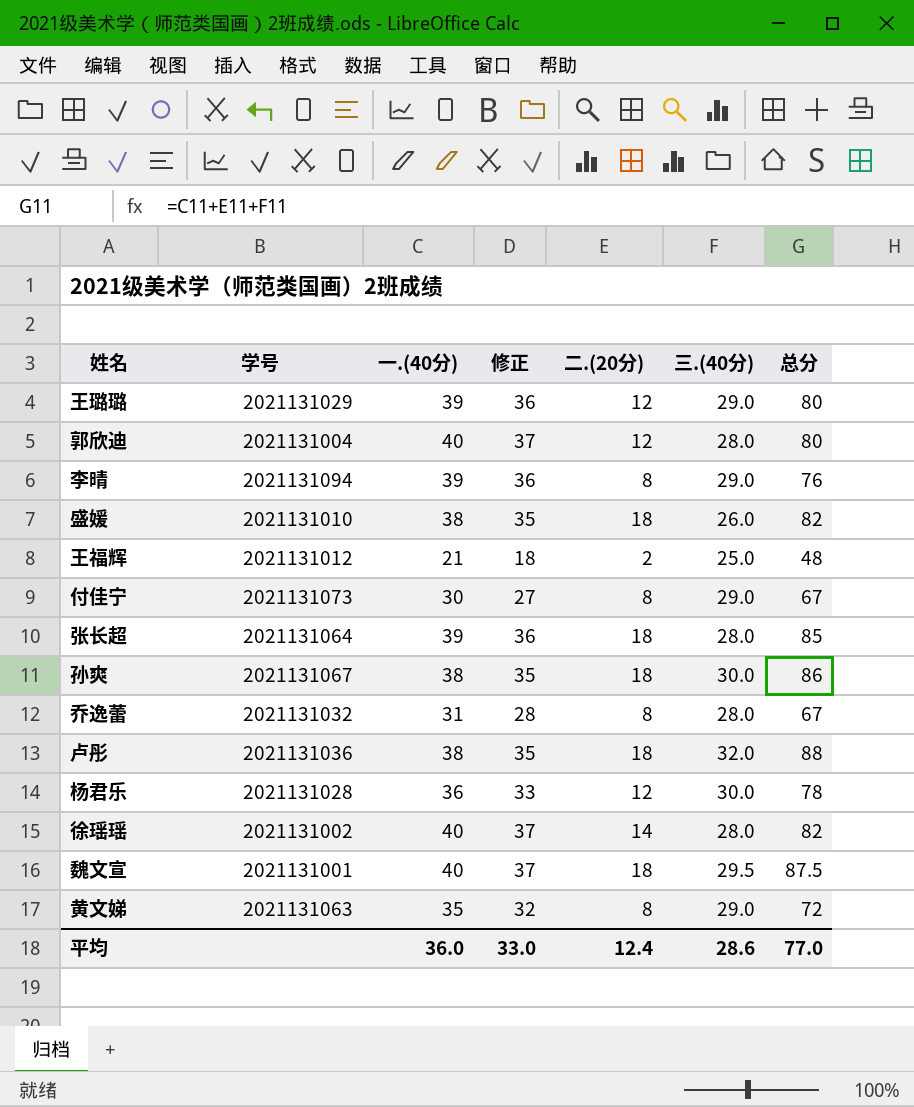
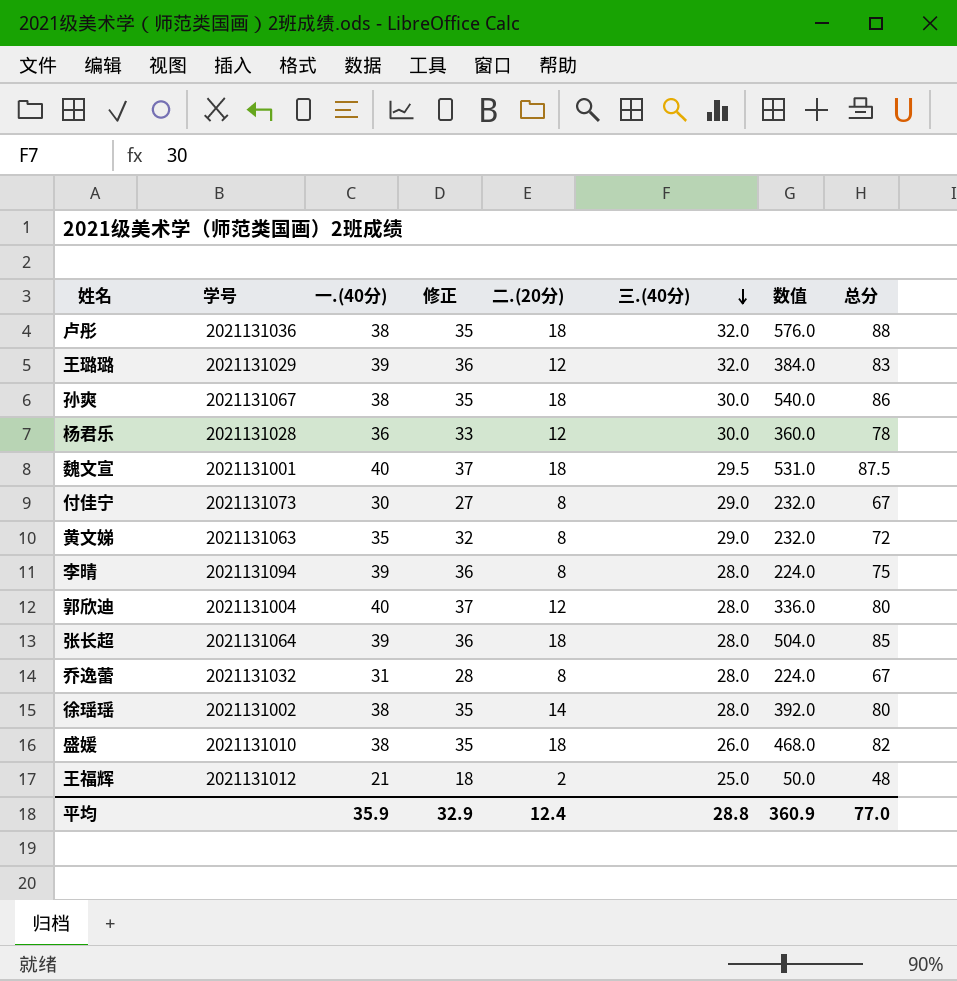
row order: none -> 三.(40分) descending
column 数值 | formula: none -> [二.(20分)] * [三.(40分)]
王璐璐 | 三.(40分): 29.0 -> 32.0
王璐璐 | 总分: 80 -> 83
李晴 | 三.(40分): 29.0 -> 28.0
李晴 | 总分: 76 -> 75
徐瑶瑶 | 一.(40分): 40 -> 38
徐瑶瑶 | 修正: 37 -> 35
徐瑶瑶 | 总分: 82 -> 80
平均 | 一.(40分): 36.0 -> 35.9
平均 | 修正: 33.0 -> 32.9
平均 | 三.(40分): 28.6 -> 28.8

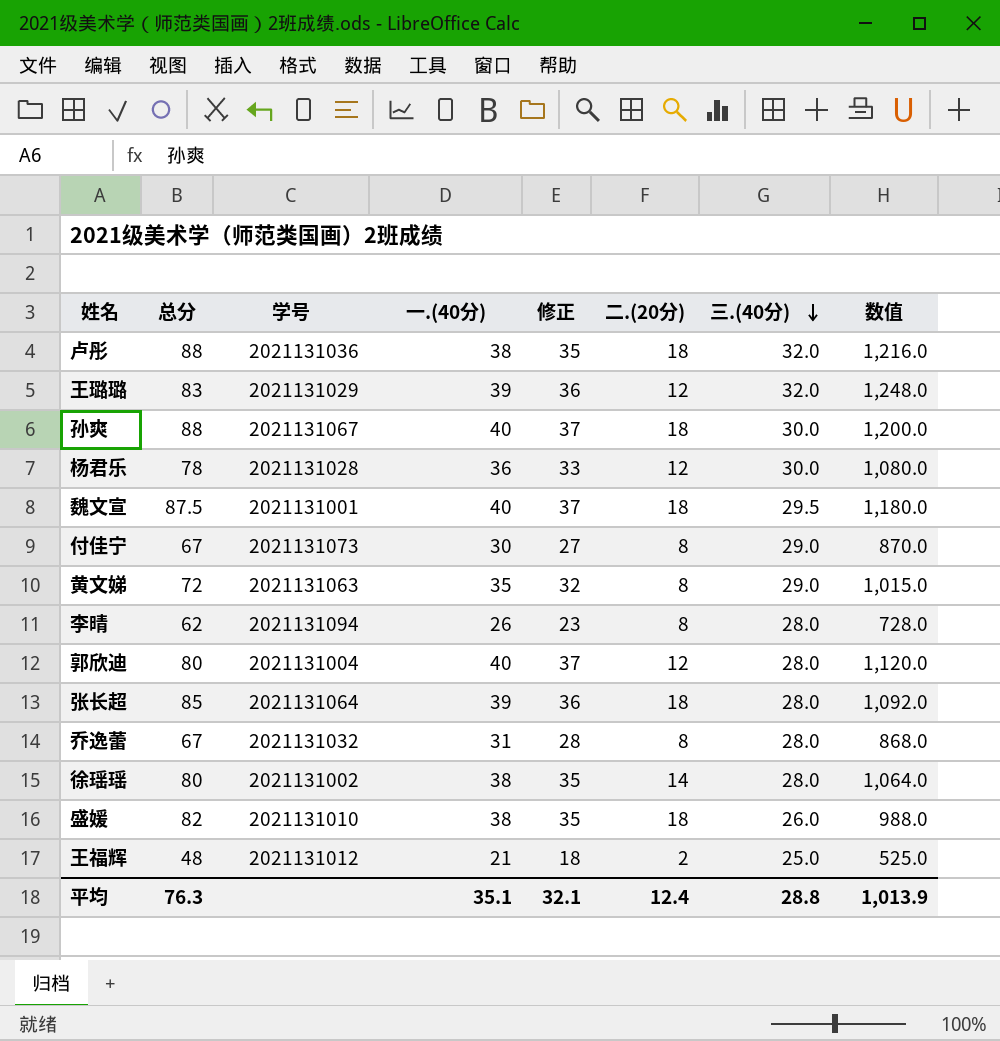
column 总分 | position: 8 -> 2
column 数值 | formula: [二.(20分)] * [三.(40分)] -> [一.(40分)] * [三.(40分)]
孙爽 | 总分: 86 -> 88
孙爽 | 一.(40分): 38 -> 40
孙爽 | 修正: 35 -> 37
李晴 | 总分: 75 -> 62
李晴 | 一.(40分): 39 -> 26
李晴 | 修正: 36 -> 23
平均 | 总分: 77.0 -> 76.3
平均 | 一.(40分): 35.9 -> 35.1
平均 | 修正: 32.9 -> 32.1
平均 | 数值: 360.9 -> 1,013.9

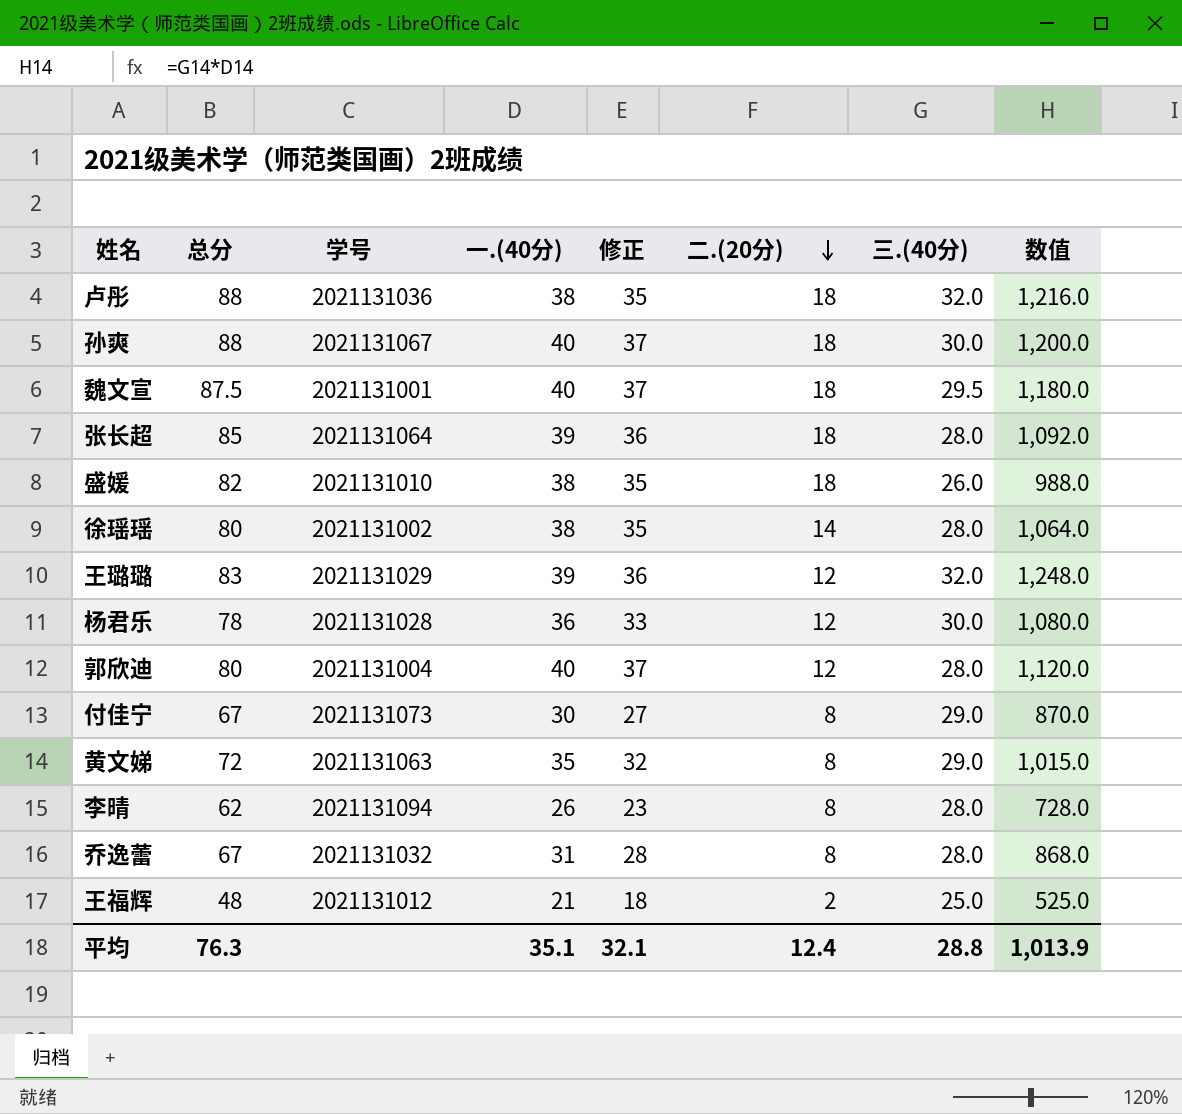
row order: 三.(40分) descending -> 二.(20分) descending

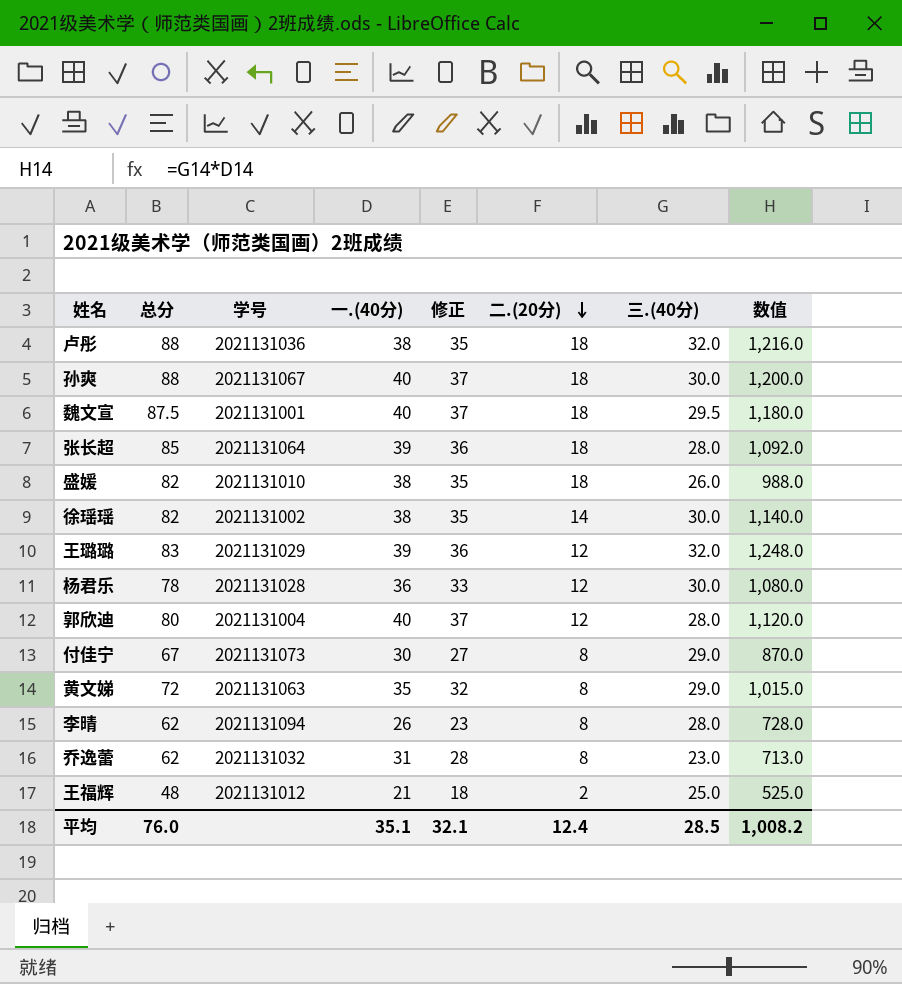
徐瑶瑶 | 总分: 80 -> 82
徐瑶瑶 | 三.(40分): 28.0 -> 30.0
徐瑶瑶 | 数值: 1,064.0 -> 1,140.0
乔逸蕾 | 总分: 67 -> 62
乔逸蕾 | 三.(40分): 28.0 -> 23.0
乔逸蕾 | 数值: 868.0 -> 713.0
平均 | 总分: 76.3 -> 76.0
平均 | 三.(40分): 28.8 -> 28.5
平均 | 数值: 1,013.9 -> 1,008.2

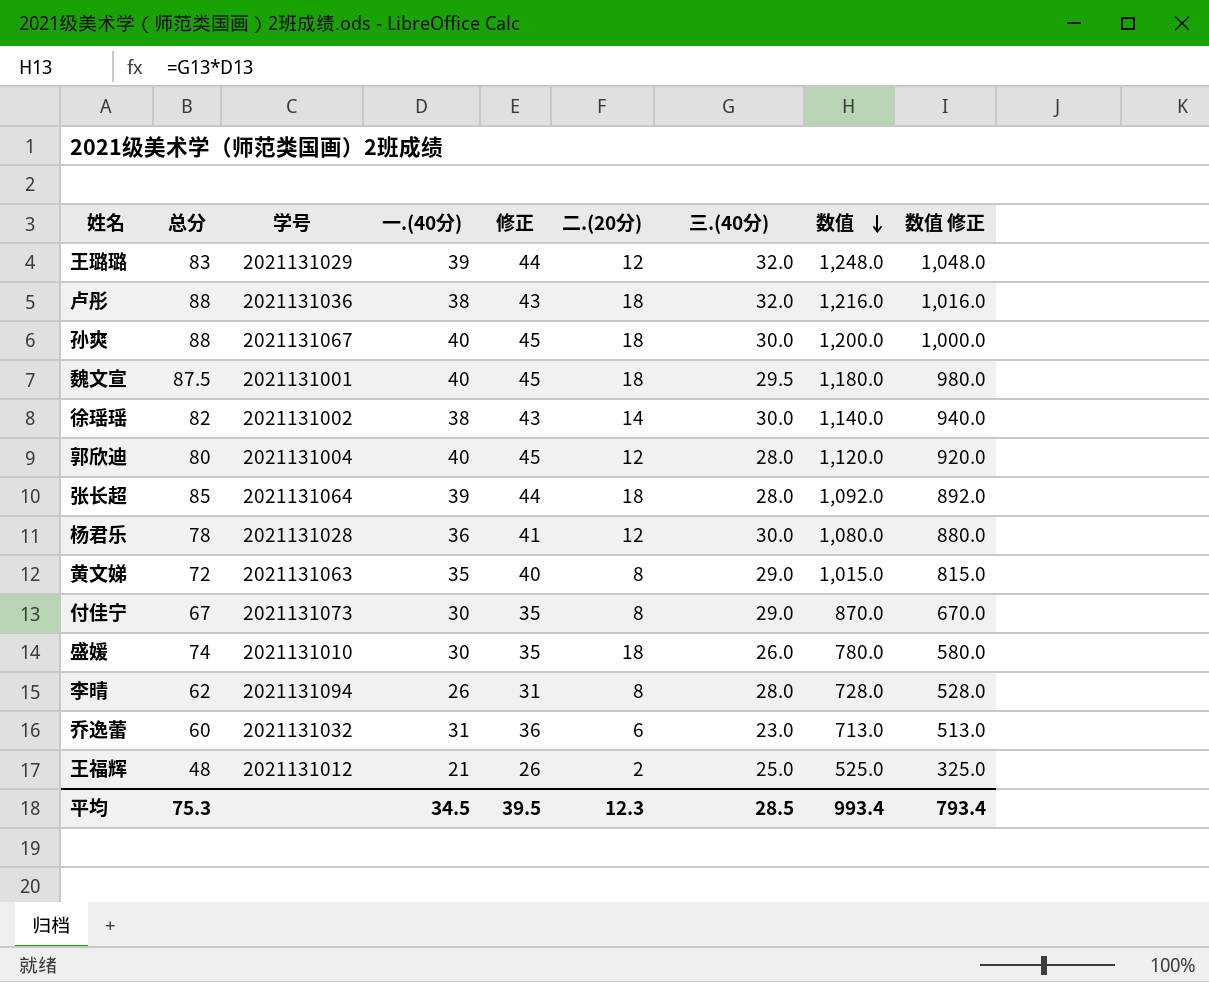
row order: 二.(20分) descending -> 数值 descending
column 修正 | formula: [一.(40分)] - 3 -> [一.(40分)] + 5
column 数值 修正 | formula: none -> [数值] - 200
盛媛 | 总分: 82 -> 74
盛媛 | 一.(40分): 38 -> 30
盛媛 | 数值: 988.0 -> 780.0
乔逸蕾 | 总分: 62 -> 60
乔逸蕾 | 二.(20分): 8 -> 6
平均 | 总分: 76.0 -> 75.3
平均 | 一.(40分): 35.1 -> 34.5
平均 | 修正: 32.1 -> 39.5
平均 | 二.(20分): 12.4 -> 12.3
平均 | 数值: 1,008.2 -> 993.4

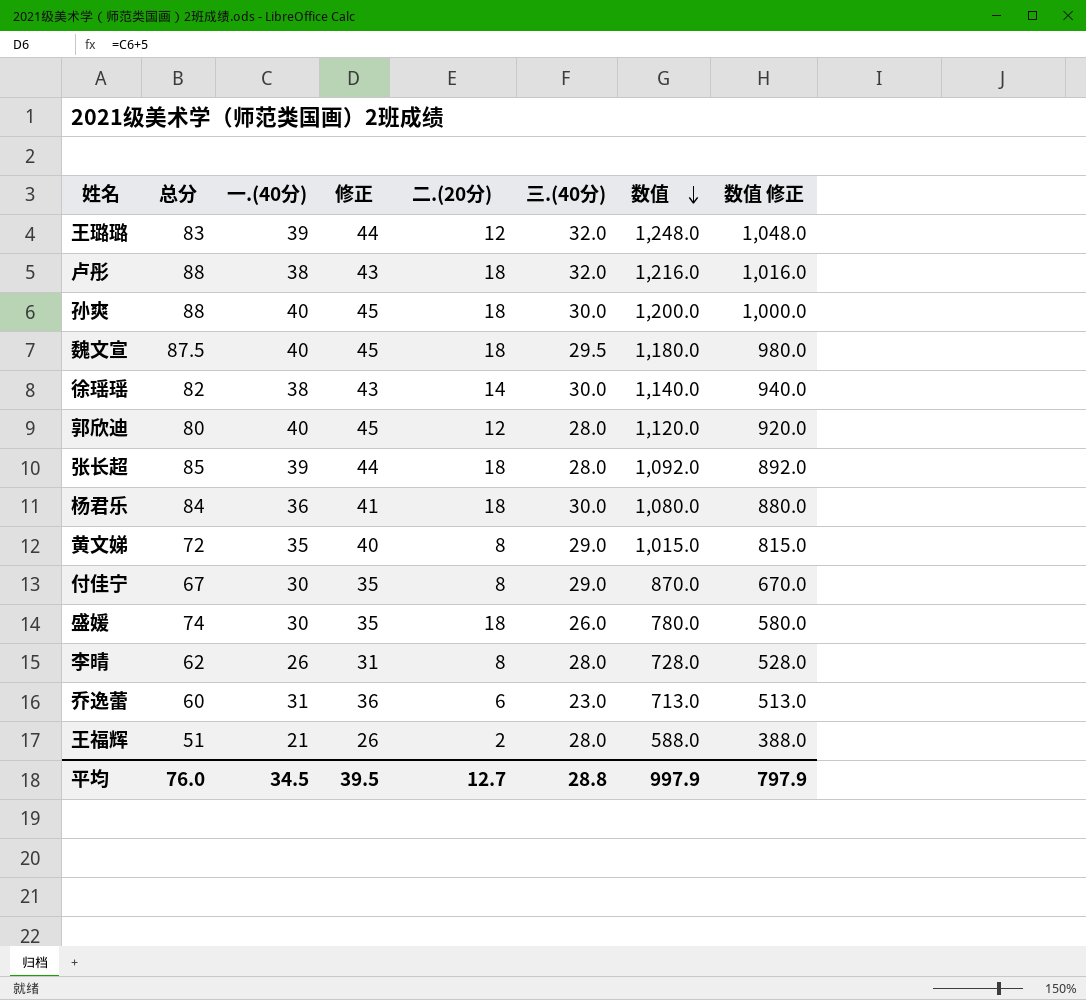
column 学号 | position: 3 -> none
杨君乐 | 总分: 78 -> 84
杨君乐 | 二.(20分): 12 -> 18
王福辉 | 总分: 48 -> 51
王福辉 | 三.(40分): 25.0 -> 28.0
王福辉 | 数值: 525.0 -> 588.0
王福辉 | 数值 修正: 325.0 -> 388.0
平均 | 总分: 75.3 -> 76.0
平均 | 二.(20分): 12.3 -> 12.7
平均 | 三.(40分): 28.5 -> 28.8
平均 | 数值: 993.4 -> 997.9
平均 | 数值 修正: 793.4 -> 797.9

